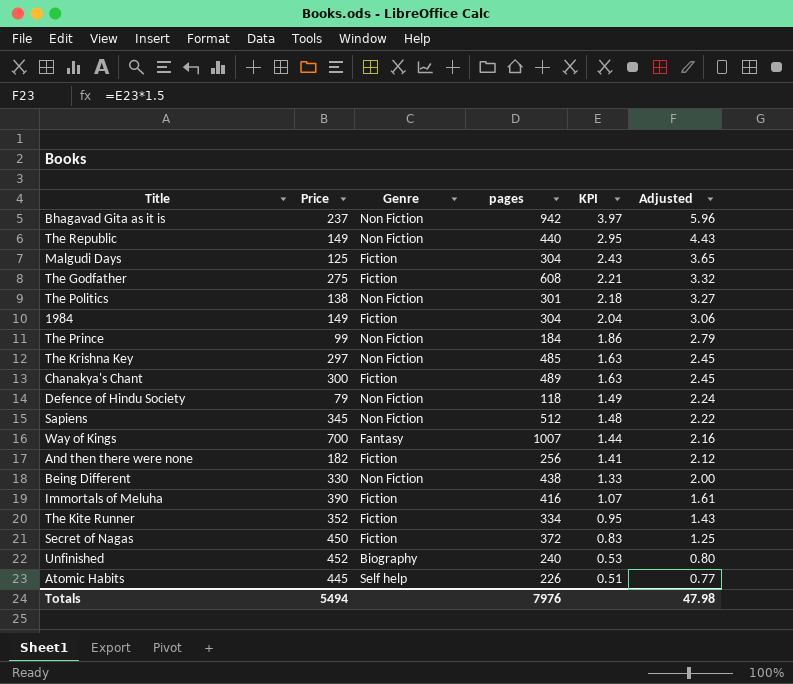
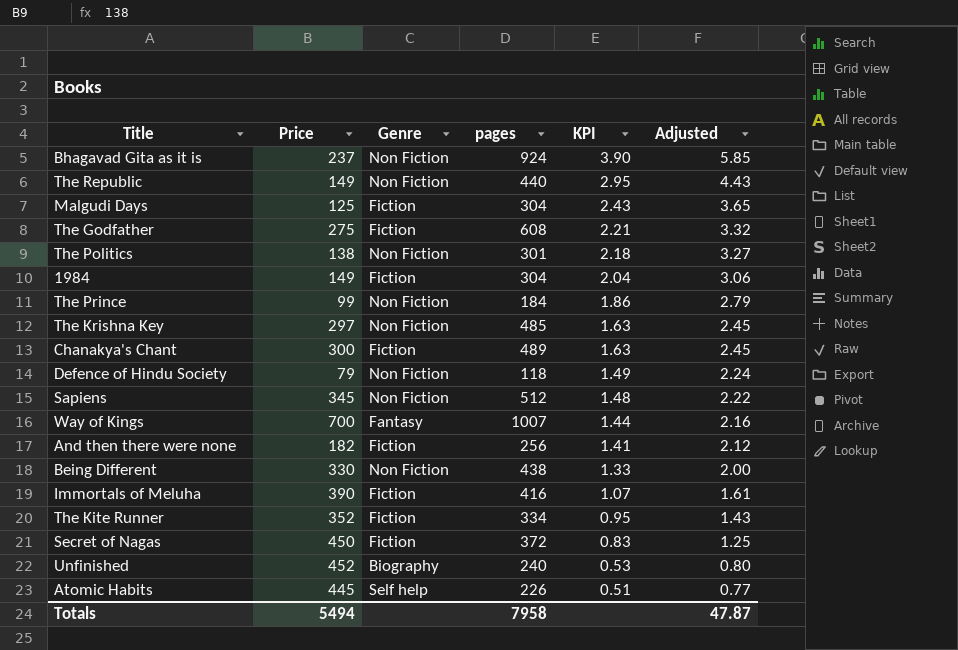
Bhagavad Gita as it is | pages: 942 -> 924
Bhagavad Gita as it is | KPI: 3.97 -> 3.90
Bhagavad Gita as it is | Adjusted: 5.96 -> 5.85
Totals | pages: 7976 -> 7958
Totals | Adjusted: 47.98 -> 47.87

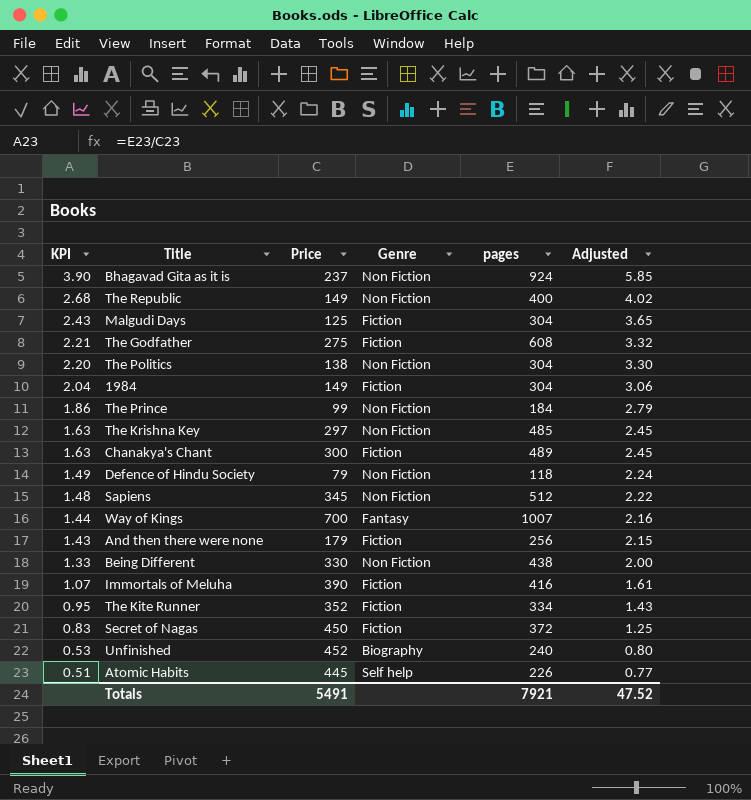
column KPI | position: 5 -> 1
The Republic | KPI: 2.95 -> 2.68
The Republic | pages: 440 -> 400
The Republic | Adjusted: 4.43 -> 4.02
The Politics | KPI: 2.18 -> 2.20
The Politics | pages: 301 -> 304
The Politics | Adjusted: 3.27 -> 3.30
And then there were none | KPI: 1.41 -> 1.43
And then there were none | Price: 182 -> 179
And then there were none | Adjusted: 2.12 -> 2.15
Totals | Price: 5494 -> 5491
Totals | pages: 7958 -> 7921
Totals | Adjusted: 47.87 -> 47.52

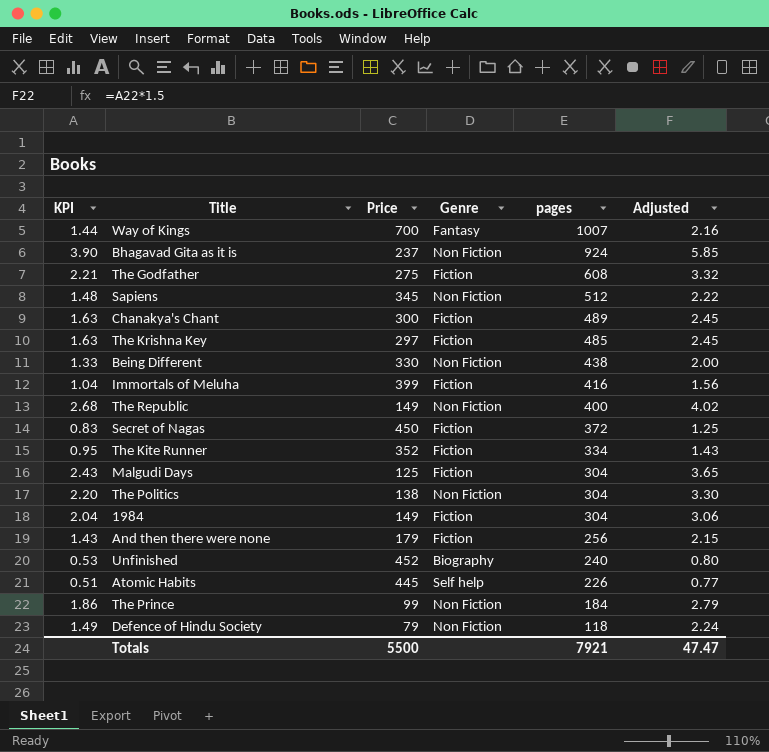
row order: KPI descending -> pages descending
The Krishna Key | Genre: Non Fiction -> Fiction
Immortals of Meluha | KPI: 1.07 -> 1.04
Immortals of Meluha | Price: 390 -> 399
Immortals of Meluha | Adjusted: 1.61 -> 1.56
Totals | Price: 5491 -> 5500
Totals | Adjusted: 47.52 -> 47.47

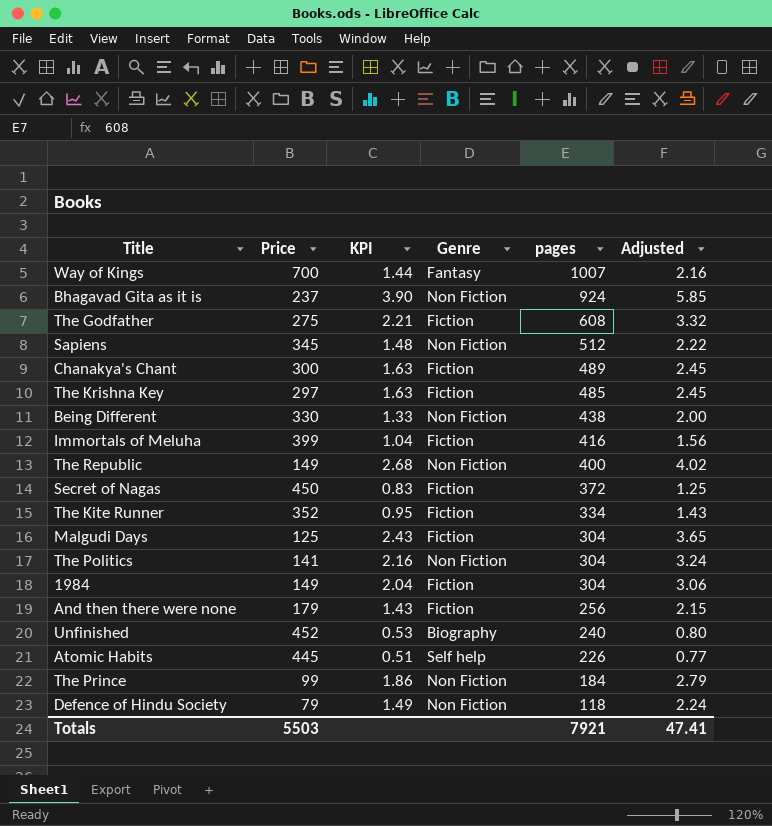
column KPI | position: 1 -> 3
The Politics | Price: 138 -> 141
The Politics | KPI: 2.20 -> 2.16
The Politics | Adjusted: 3.30 -> 3.24
Totals | Price: 5500 -> 5503
Totals | Adjusted: 47.47 -> 47.41

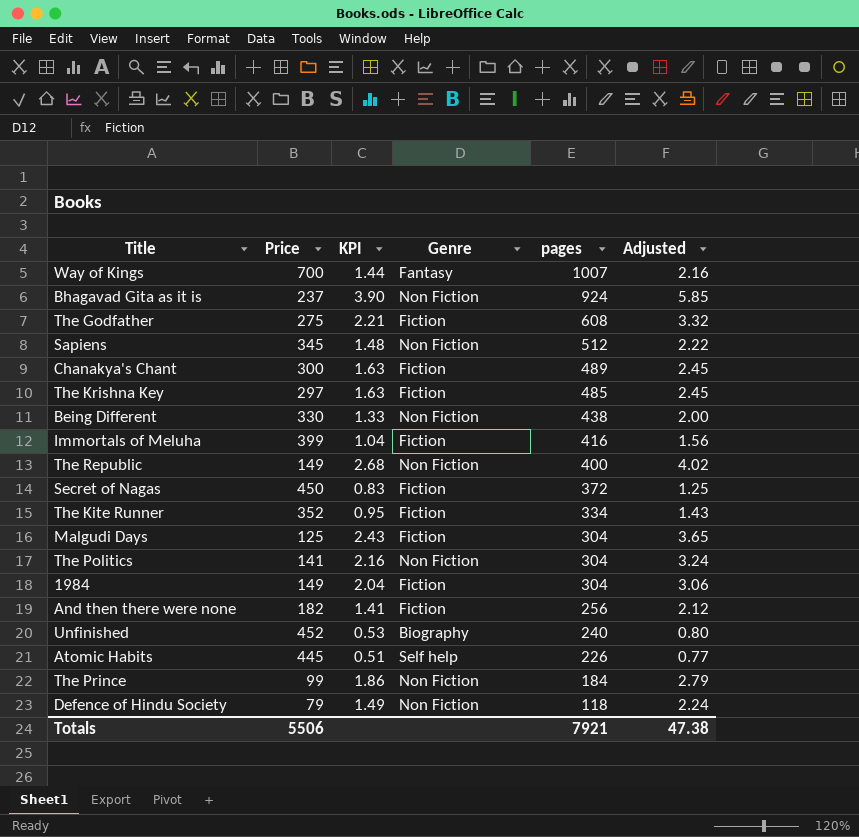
And then there were none | Price: 179 -> 182
And then there were none | KPI: 1.43 -> 1.41
And then there were none | Adjusted: 2.15 -> 2.12
Totals | Price: 5503 -> 5506
Totals | Adjusted: 47.41 -> 47.38

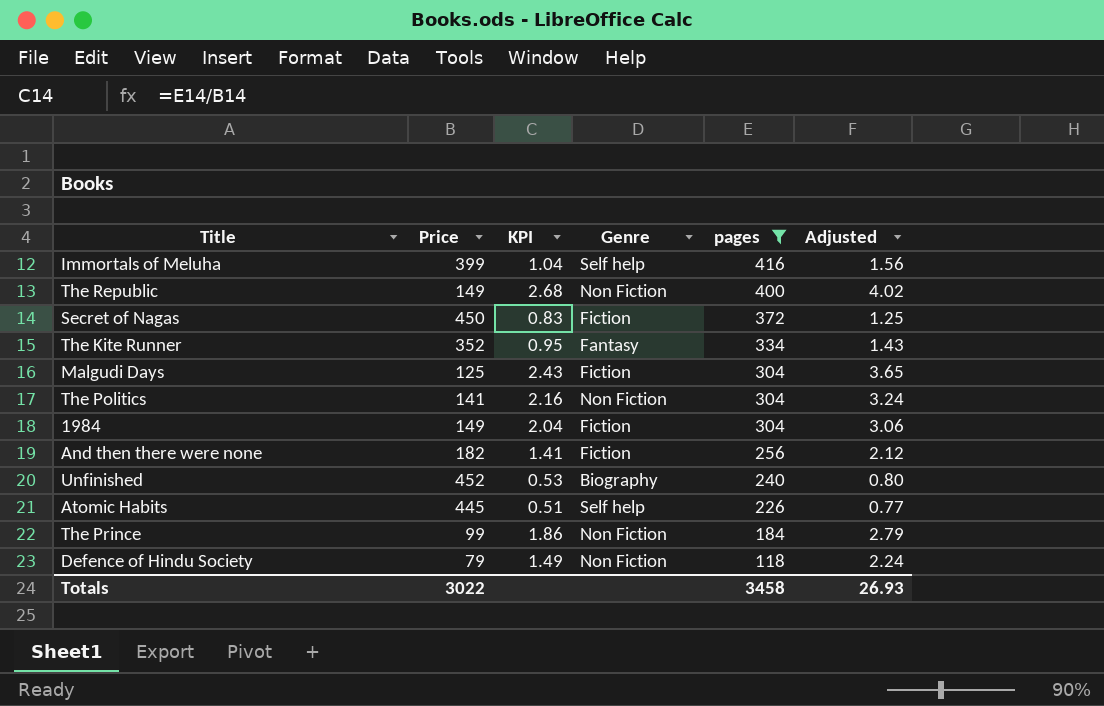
filter: none -> pages <= 416
Immortals of Meluha | Genre: Fiction -> Self help
The Kite Runner | Genre: Fiction -> Fantasy
Totals | Price: 5506 -> 3022
Totals | pages: 7921 -> 3458
Totals | Adjusted: 47.38 -> 26.93

